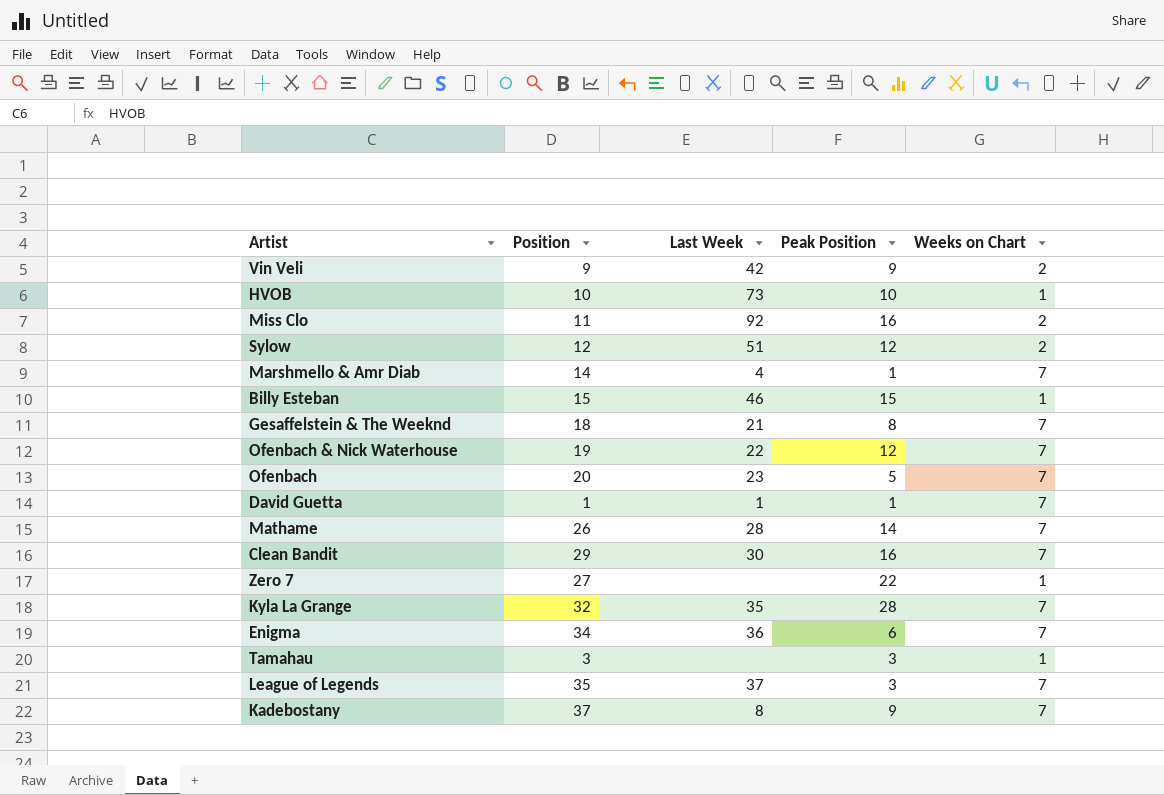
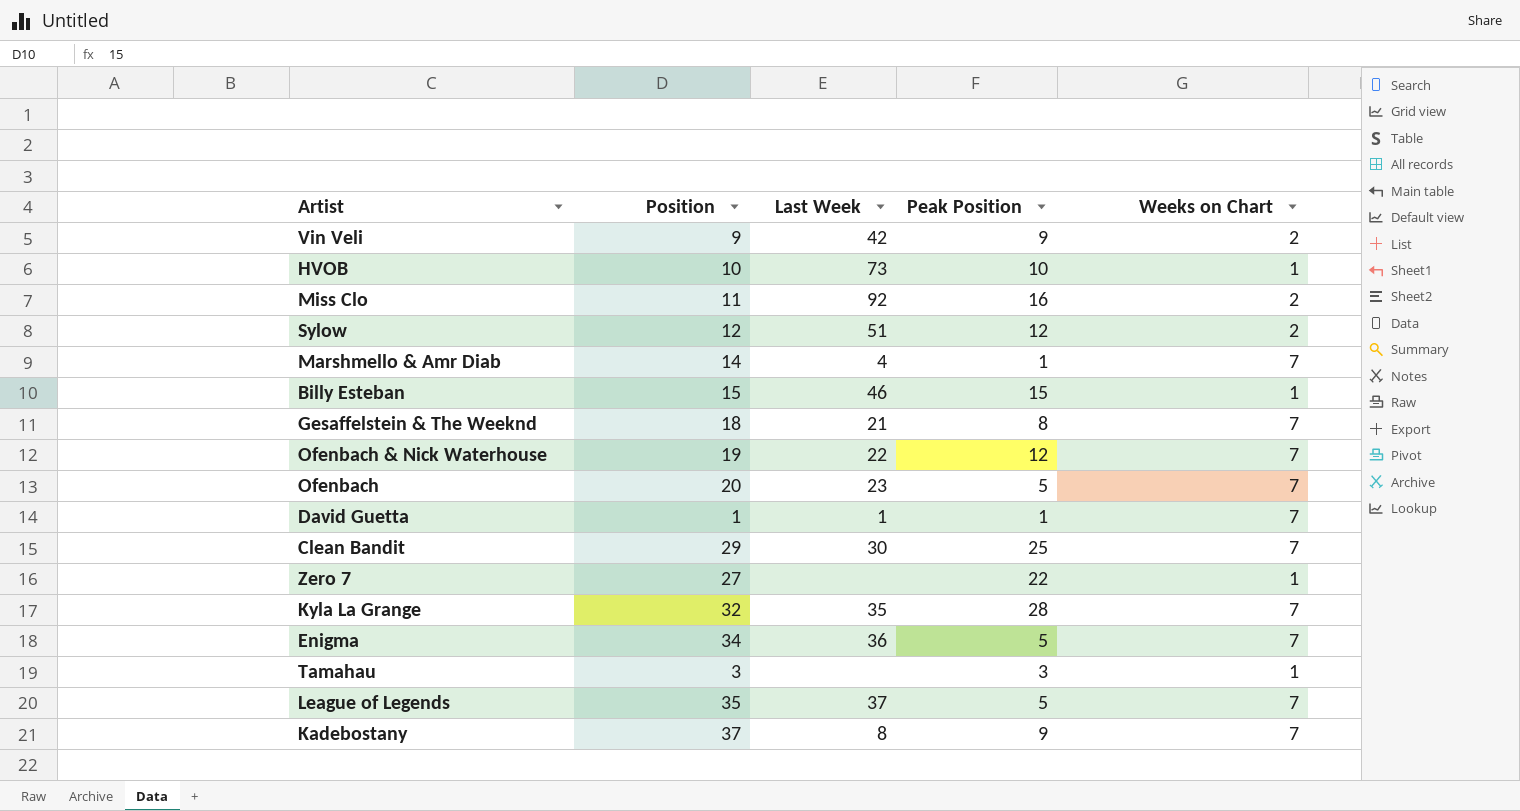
row Mathame: 26 | 28 | 14 | 7 -> none
Clean Bandit | Peak Position: 16 -> 25
Enigma | Peak Position: 6 -> 5
League of Legends | Peak Position: 3 -> 5

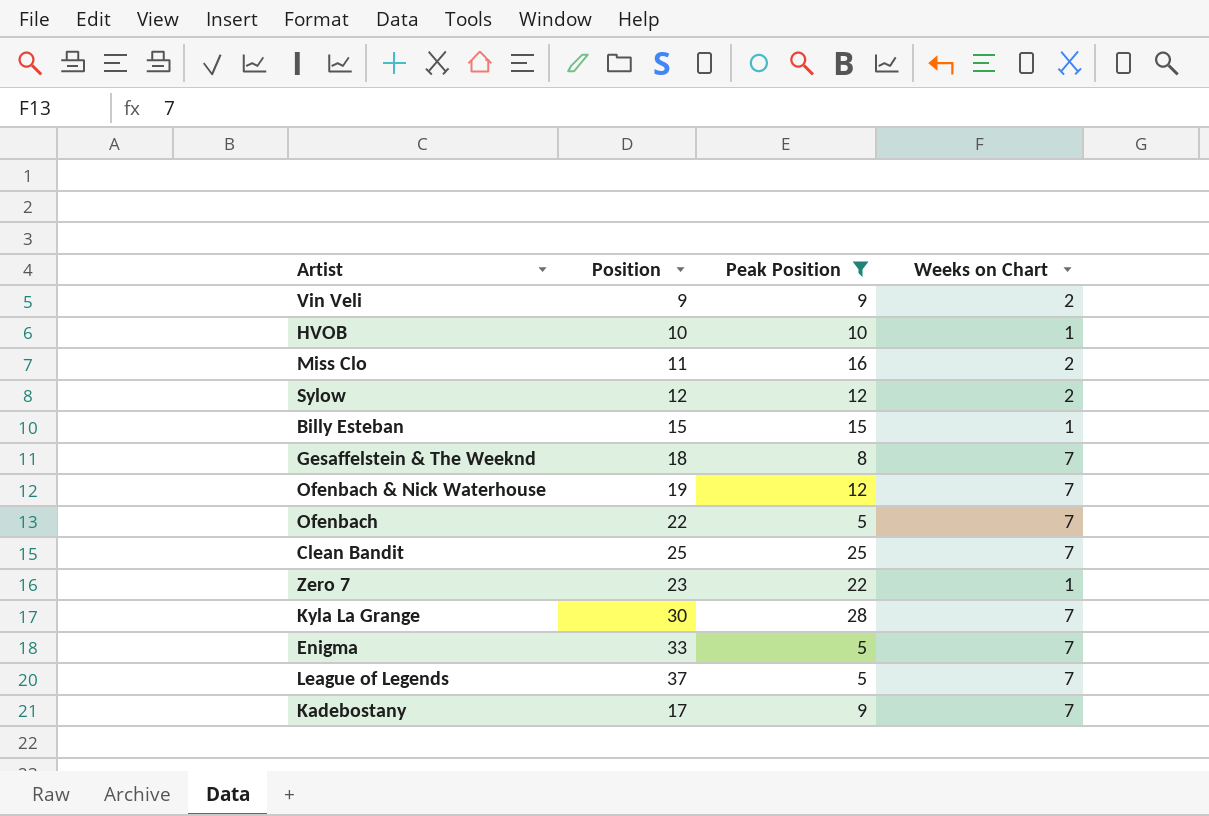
filter: none -> Peak Position >= 5
column Last Week | position: 3 -> none
Ofenbach | Position: 20 -> 22
Clean Bandit | Position: 29 -> 25
Zero 7 | Position: 27 -> 23
Kyla La Grange | Position: 32 -> 30
Enigma | Position: 34 -> 33
League of Legends | Position: 35 -> 37
Kadebostany | Position: 37 -> 17

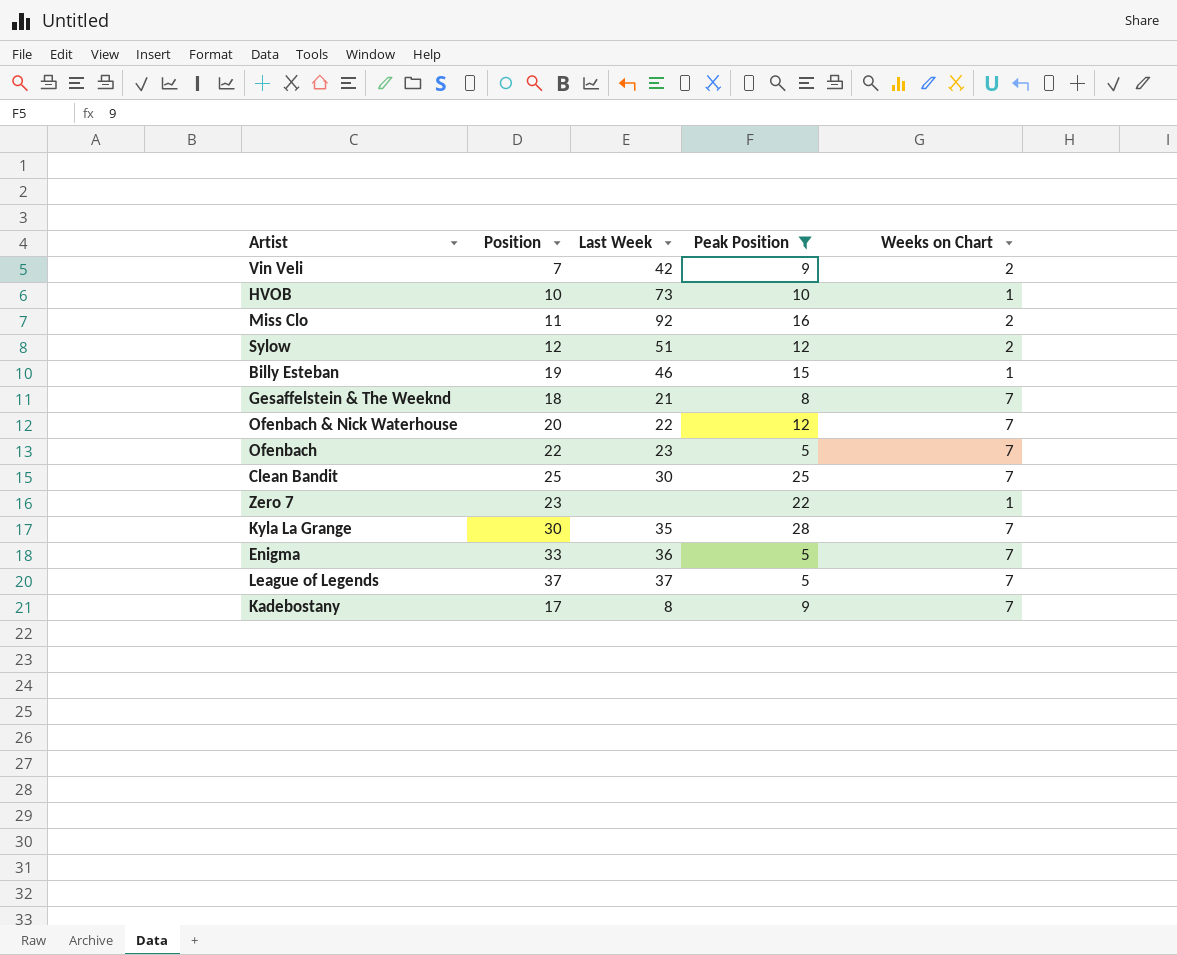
column Last Week | position: none -> 3
Vin Veli | Position: 9 -> 7
Billy Esteban | Position: 15 -> 19
Ofenbach & Nick Waterhouse | Position: 19 -> 20

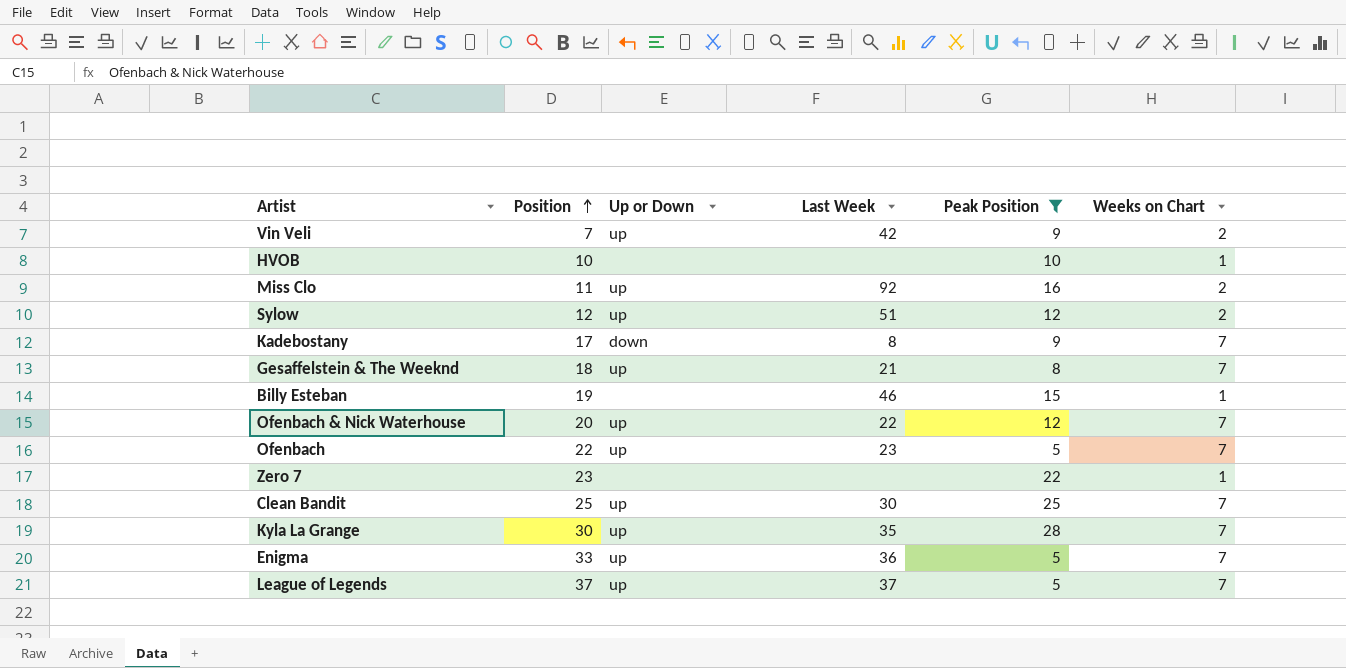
row order: none -> Position ascending
column Up or Down | position: none -> 3
HVOB | Last Week: 73 -> none

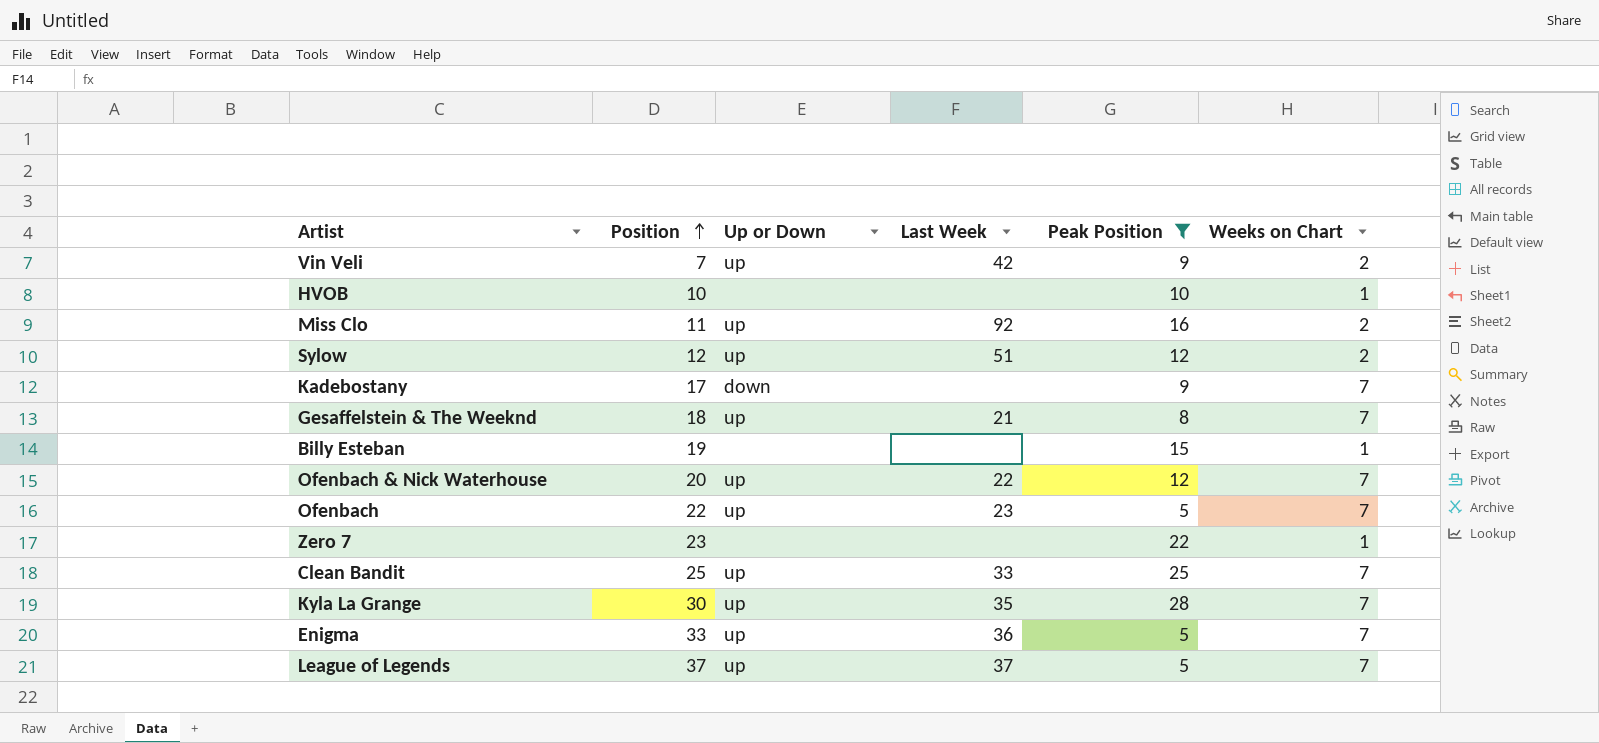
Kadebostany | Last Week: 8 -> none
Billy Esteban | Last Week: 46 -> none
Clean Bandit | Last Week: 30 -> 33

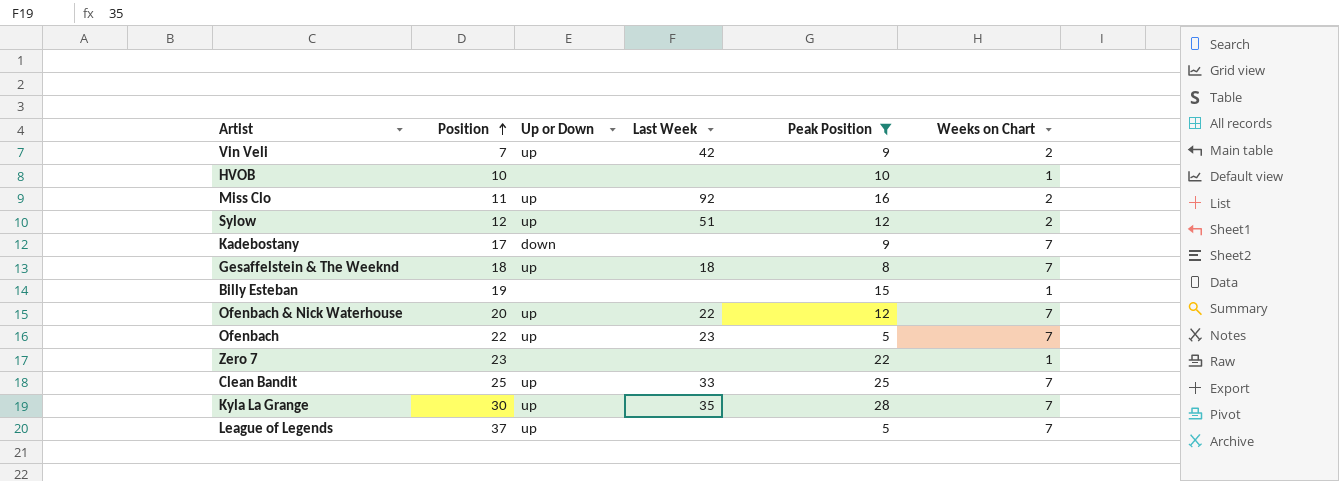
row Enigma: 33 | up | 36 | 5 | 7 -> none
Gesaffelstein & The Weeknd | Last Week: 21 -> 18
League of Legends | Last Week: 37 -> none

